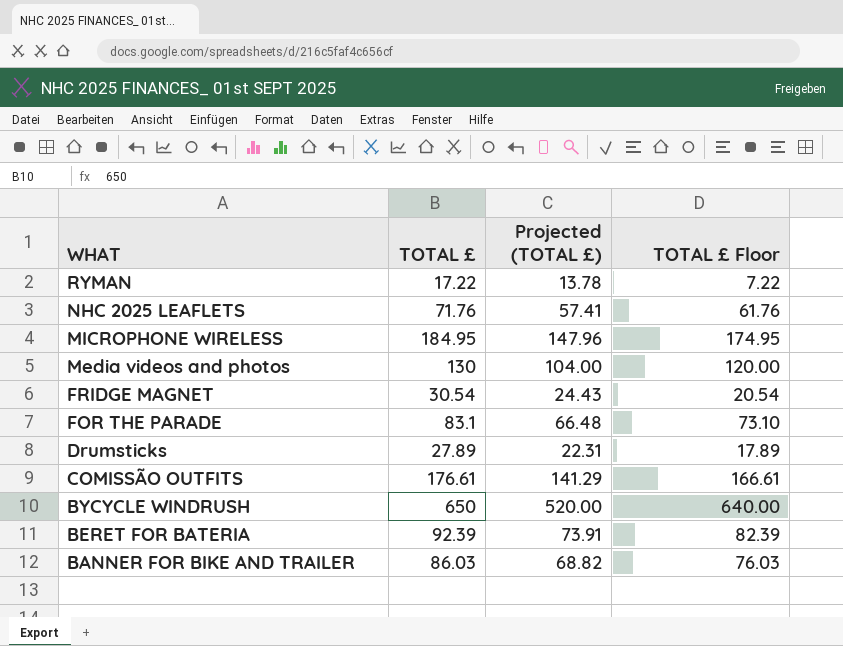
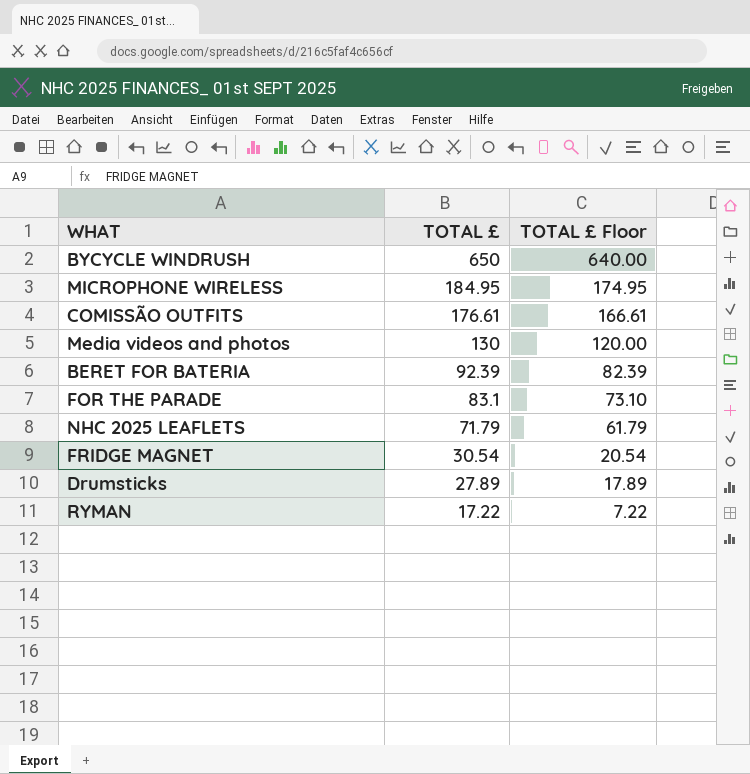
row order: WHAT descending -> TOTAL £ descending
column Projected (TOTAL £) | formula: [TOTAL £] * 0.8 -> none
row BANNER FOR BIKE AND TRAILER: 86.03 | 68.82 | 76.03 -> none
NHC 2025 LEAFLETS | TOTAL £: 71.76 -> 71.79
NHC 2025 LEAFLETS | TOTAL £ Floor: 61.76 -> 61.79

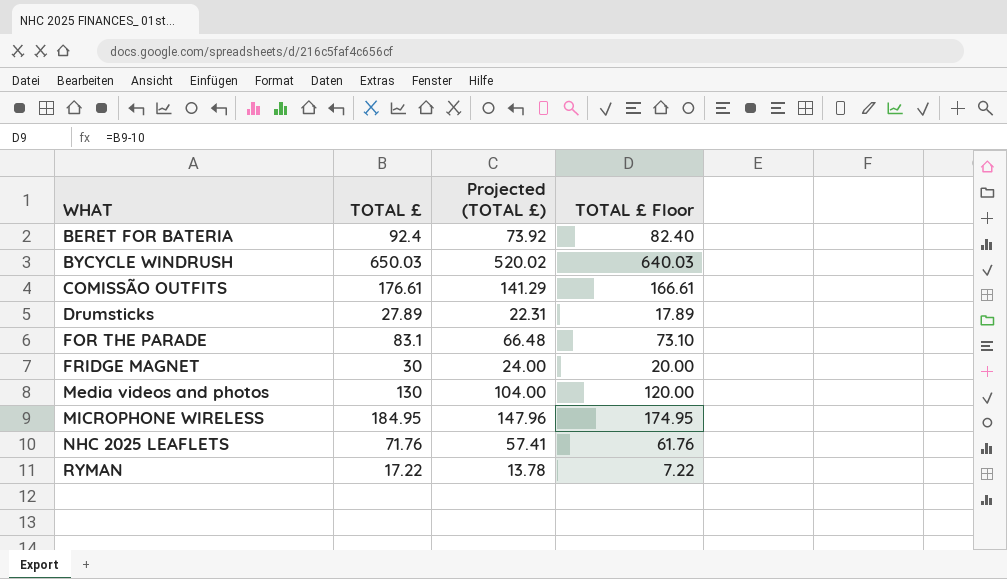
row order: TOTAL £ descending -> WHAT ascending
column Projected (TOTAL £) | formula: none -> [TOTAL £] * 0.8
BERET FOR BATERIA | TOTAL £: 92.39 -> 92.4
BERET FOR BATERIA | TOTAL £ Floor: 82.39 -> 82.40
BYCYCLE WINDRUSH | TOTAL £: 650 -> 650.03
BYCYCLE WINDRUSH | TOTAL £ Floor: 640.00 -> 640.03
FRIDGE MAGNET | TOTAL £: 30.54 -> 30
FRIDGE MAGNET | TOTAL £ Floor: 20.54 -> 20.00
NHC 2025 LEAFLETS | TOTAL £: 71.79 -> 71.76
NHC 2025 LEAFLETS | TOTAL £ Floor: 61.79 -> 61.76

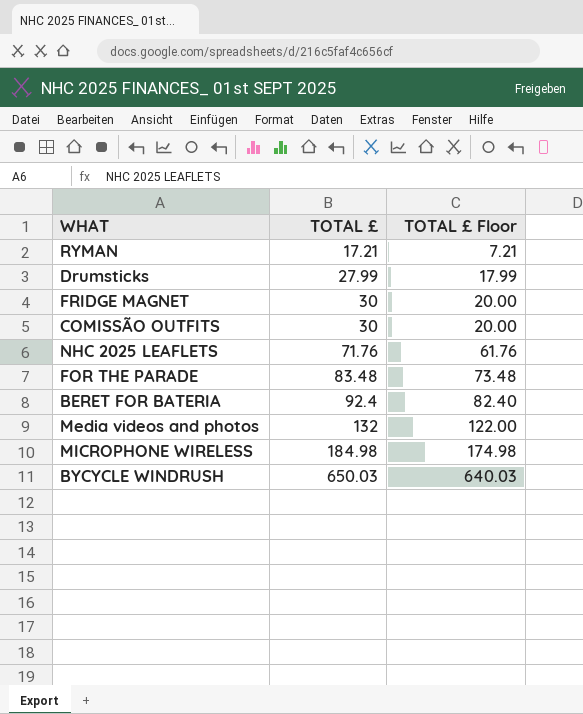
row order: WHAT ascending -> TOTAL £ ascending
column Projected (TOTAL £) | formula: [TOTAL £] * 0.8 -> none
RYMAN | TOTAL £: 17.22 -> 17.21
RYMAN | TOTAL £ Floor: 7.22 -> 7.21
Drumsticks | TOTAL £: 27.89 -> 27.99
Drumsticks | TOTAL £ Floor: 17.89 -> 17.99
COMISSÃO OUTFITS | TOTAL £: 176.61 -> 30
COMISSÃO OUTFITS | TOTAL £ Floor: 166.61 -> 20.00
FOR THE PARADE | TOTAL £: 83.1 -> 83.48
FOR THE PARADE | TOTAL £ Floor: 73.10 -> 73.48
Media videos and photos | TOTAL £: 130 -> 132
Media videos and photos | TOTAL £ Floor: 120.00 -> 122.00
MICROPHONE WIRELESS | TOTAL £: 184.95 -> 184.98
MICROPHONE WIRELESS | TOTAL £ Floor: 174.95 -> 174.98

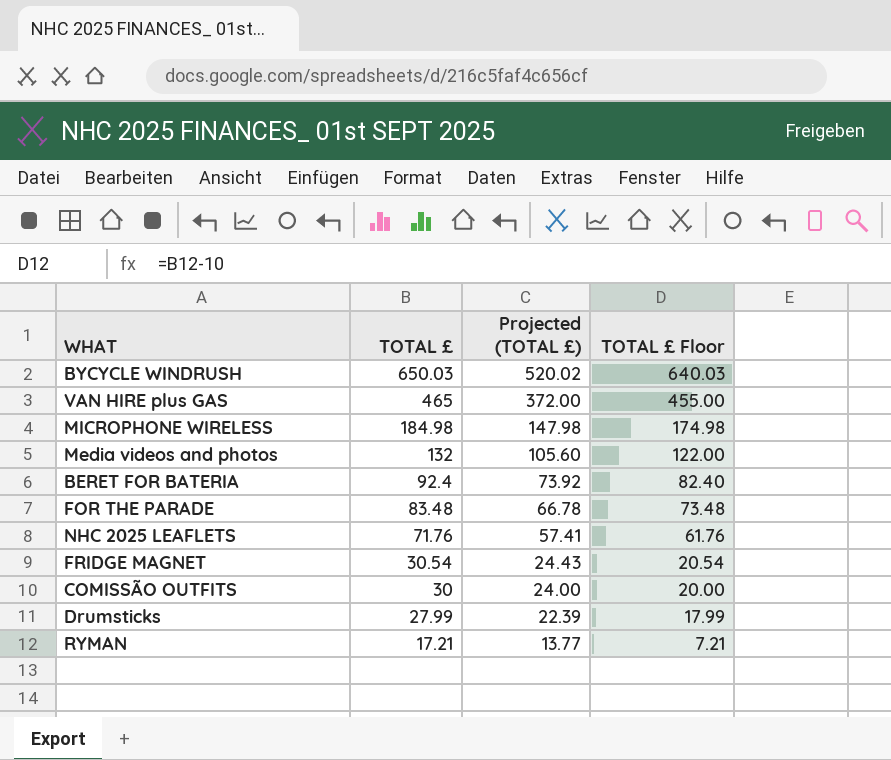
row order: TOTAL £ ascending -> TOTAL £ descending
column Projected (TOTAL £) | formula: none -> [TOTAL £] * 0.8
row VAN HIRE plus GAS: none -> 465 | 372.00 | 455.00
FRIDGE MAGNET | TOTAL £: 30 -> 30.54
FRIDGE MAGNET | TOTAL £ Floor: 20.00 -> 20.54

